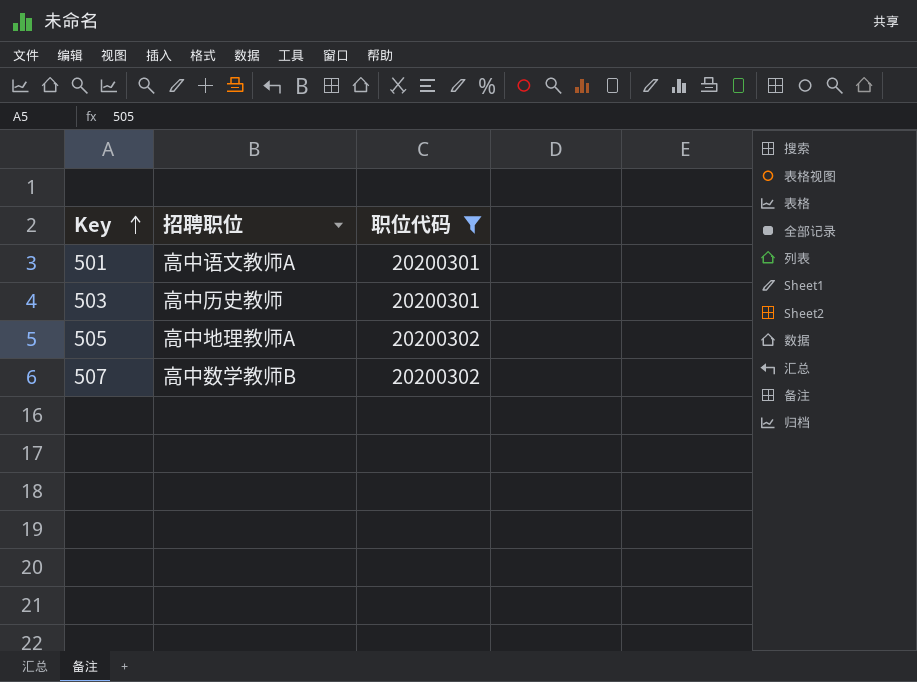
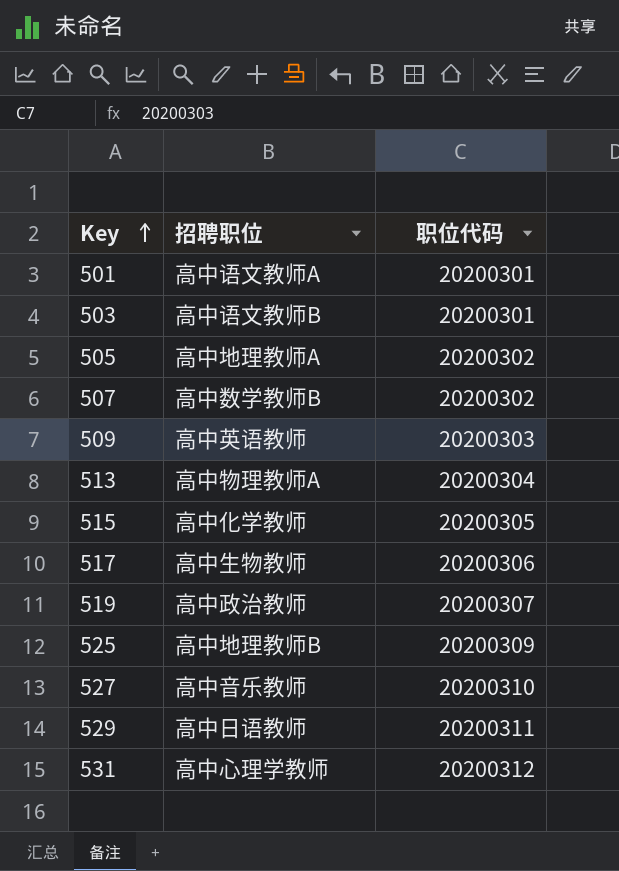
filter: 职位代码 <= 20200302 -> none
503 | 招聘职位: 高中历史教师 -> 高中语文教师B

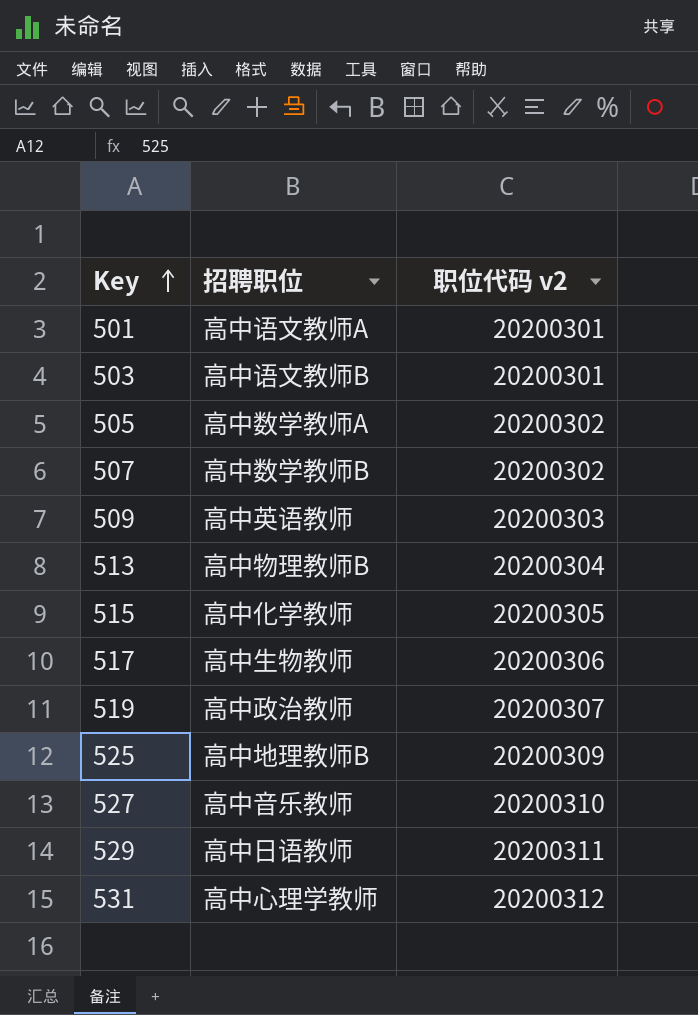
column name: 职位代码 -> 职位代码 v2
505 | 招聘职位: 高中地理教师A -> 高中数学教师A
513 | 招聘职位: 高中物理教师A -> 高中物理教师B

